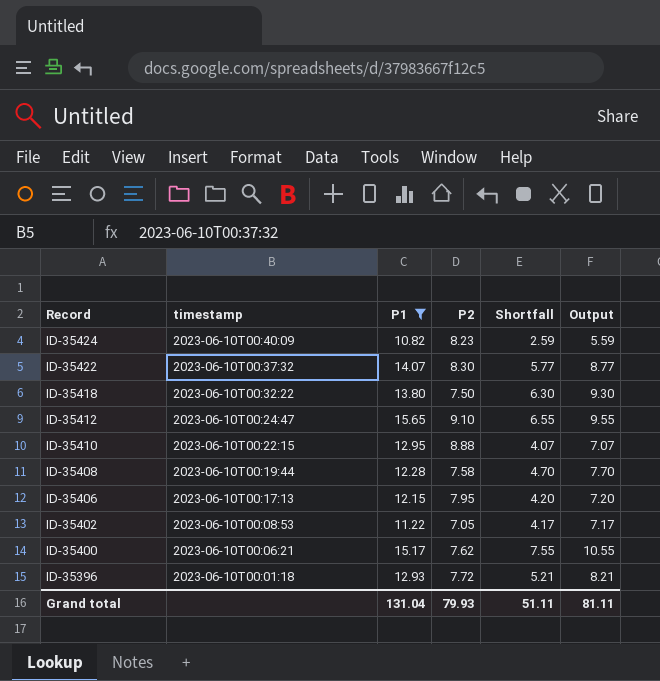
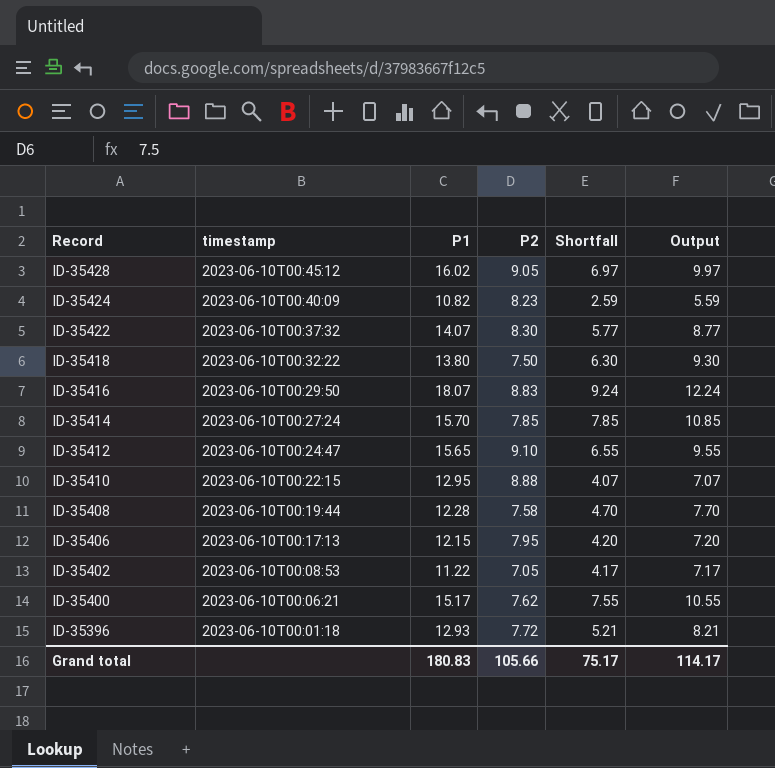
filter: P1 <= 15.65 -> none
Grand total | P1: 131.04 -> 180.83
Grand total | P2: 79.93 -> 105.66
Grand total | Shortfall: 51.11 -> 75.17
Grand total | Output: 81.11 -> 114.17

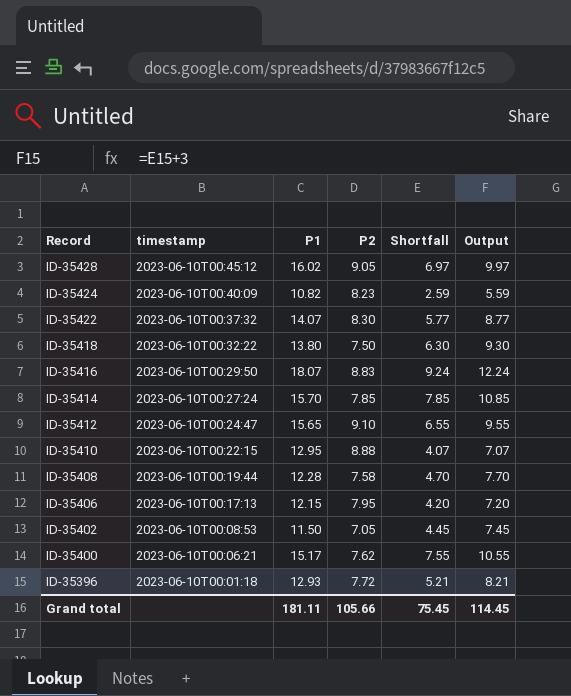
ID-35402 | P1: 11.22 -> 11.50
ID-35402 | Shortfall: 4.17 -> 4.45
ID-35402 | Output: 7.17 -> 7.45
Grand total | P1: 180.83 -> 181.11
Grand total | Shortfall: 75.17 -> 75.45
Grand total | Output: 114.17 -> 114.45

